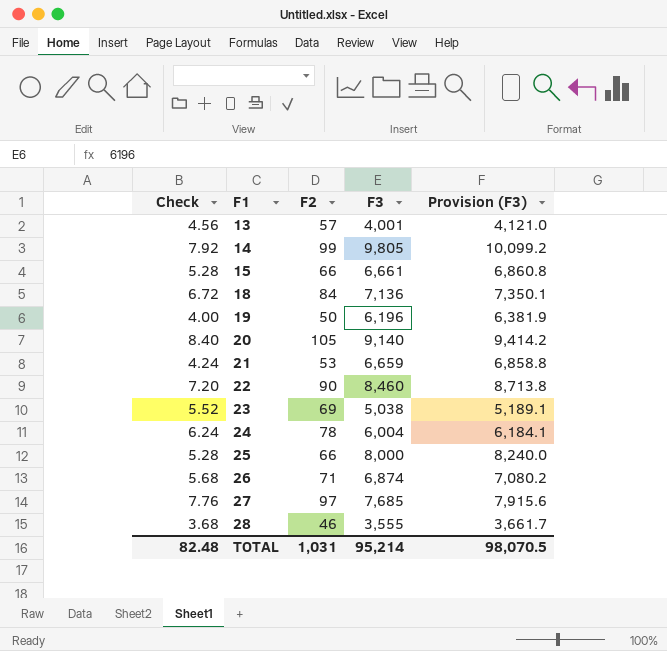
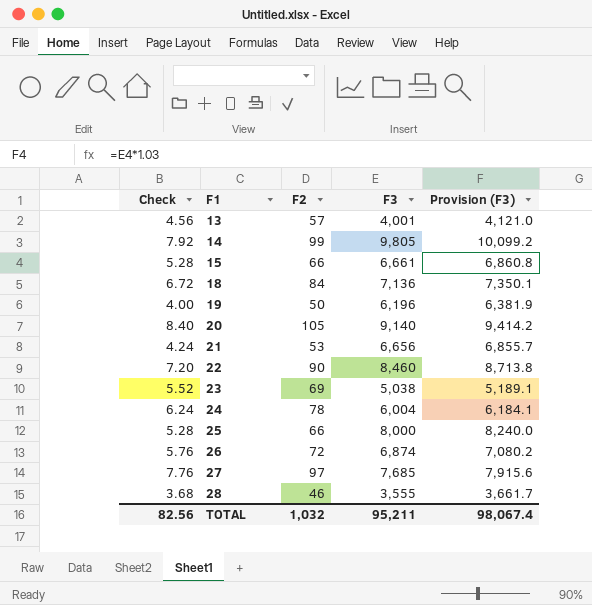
21 | F3: 6,659 -> 6,656
21 | Provision (F3): 6,858.8 -> 6,855.7
26 | Check: 5.68 -> 5.76
26 | F2: 71 -> 72
TOTAL | Check: 82.48 -> 82.56
TOTAL | F2: 1,031 -> 1,032
TOTAL | F3: 95,214 -> 95,211
TOTAL | Provision (F3): 98,070.5 -> 98,067.4

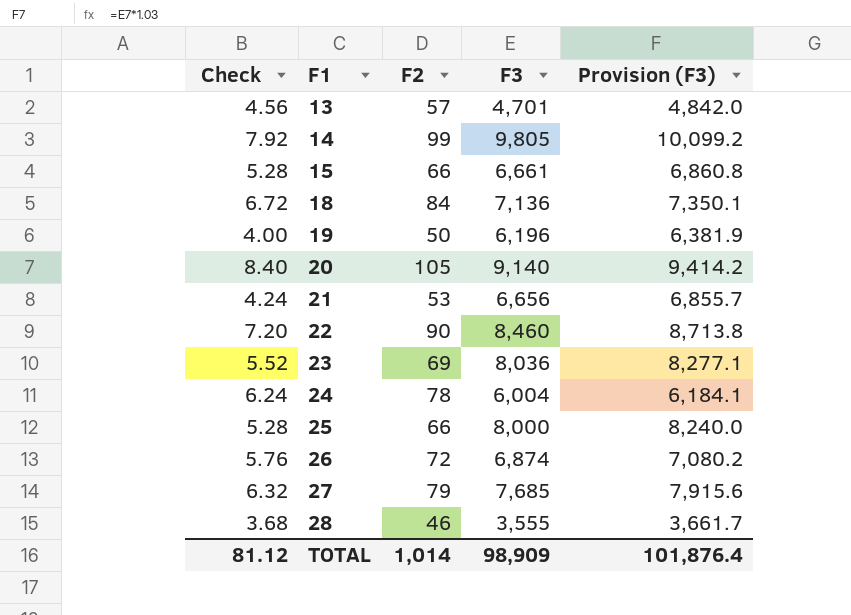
13 | F3: 4,001 -> 4,701
13 | Provision (F3): 4,121.0 -> 4,842.0
23 | F3: 5,038 -> 8,036
23 | Provision (F3): 5,189.1 -> 8,277.1
27 | Check: 7.76 -> 6.32
27 | F2: 97 -> 79
TOTAL | Check: 82.56 -> 81.12
TOTAL | F2: 1,032 -> 1,014
TOTAL | F3: 95,211 -> 98,909
TOTAL | Provision (F3): 98,067.4 -> 101,876.4

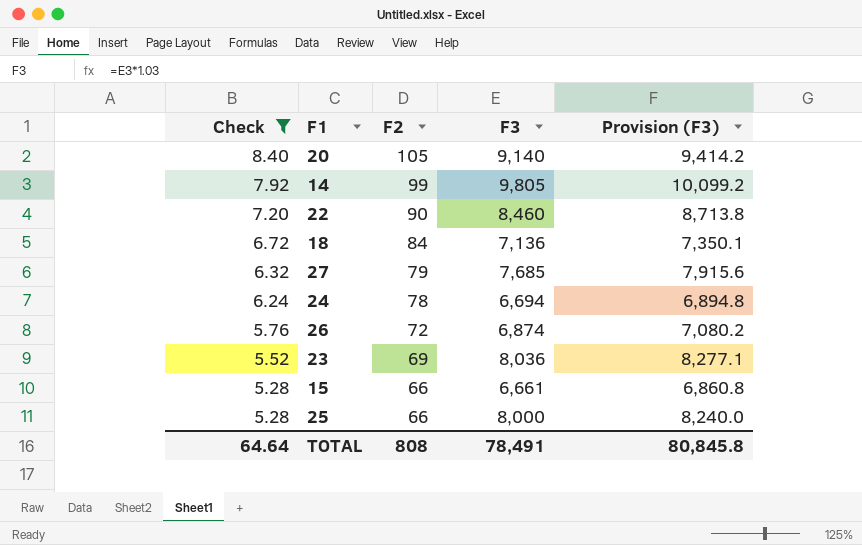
filter: none -> Check >= 5.28
row order: F1 ascending -> Check descending
24 | F3: 6,004 -> 6,694
24 | Provision (F3): 6,184.1 -> 6,894.8
TOTAL | Check: 81.12 -> 64.64
TOTAL | F2: 1,014 -> 808
TOTAL | F3: 98,909 -> 78,491
TOTAL | Provision (F3): 101,876.4 -> 80,845.8

